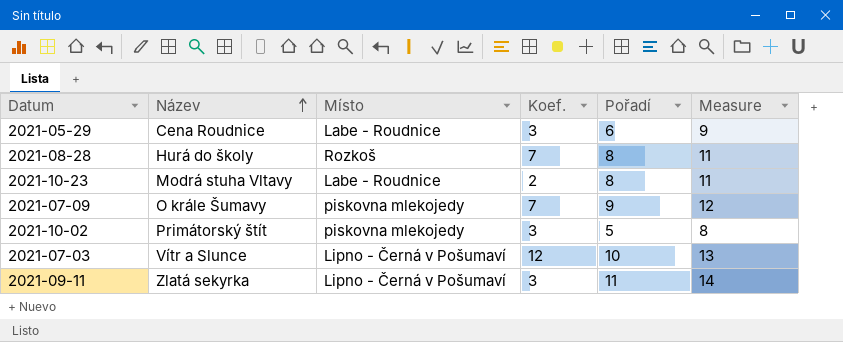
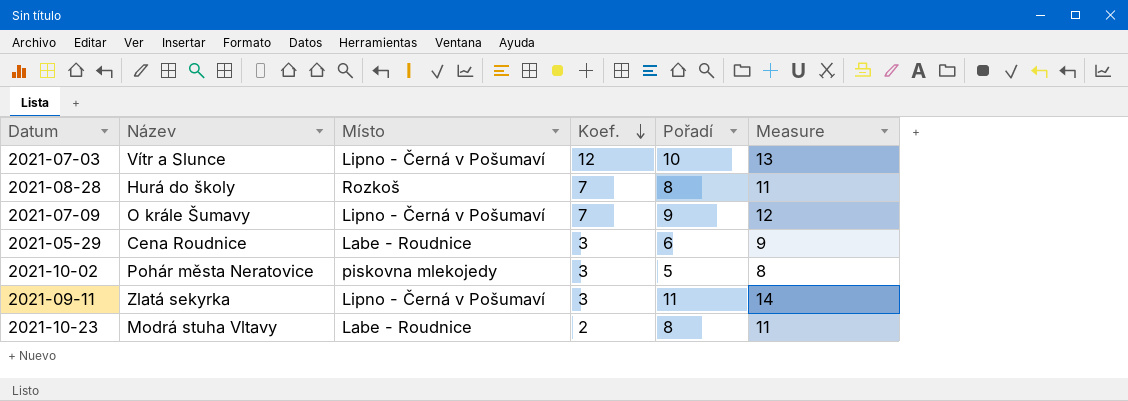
row order: Název ascending -> Koef. descending
2021-07-09 | Místo: piskovna mlekojedy -> Lipno - Černá v Pošumaví
2021-10-02 | Název: Primátorský štít -> Pohár města Neratovice

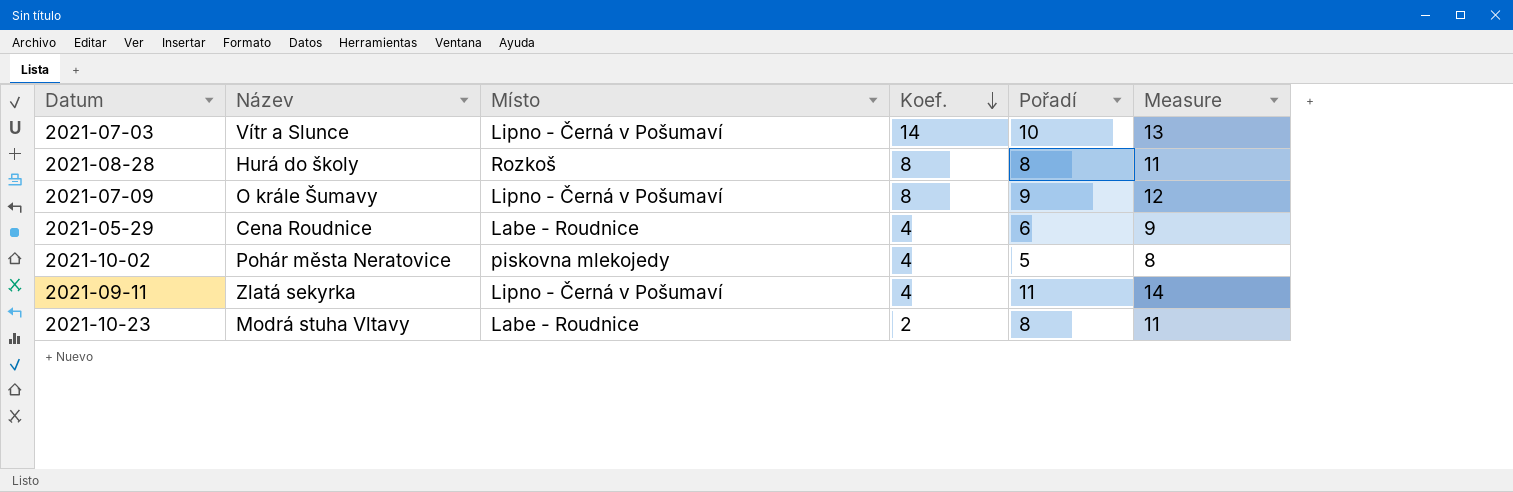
2021-07-03 | Koef.: 12 -> 14
2021-08-28 | Koef.: 7 -> 8
2021-07-09 | Koef.: 7 -> 8
2021-05-29 | Koef.: 3 -> 4
2021-10-02 | Koef.: 3 -> 4
2021-09-11 | Koef.: 3 -> 4

